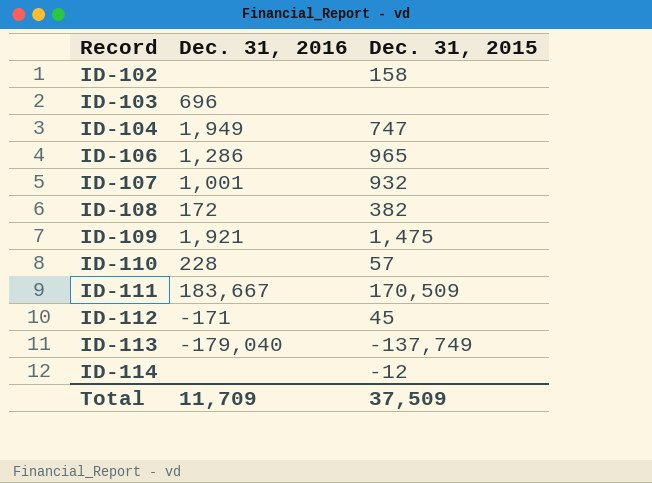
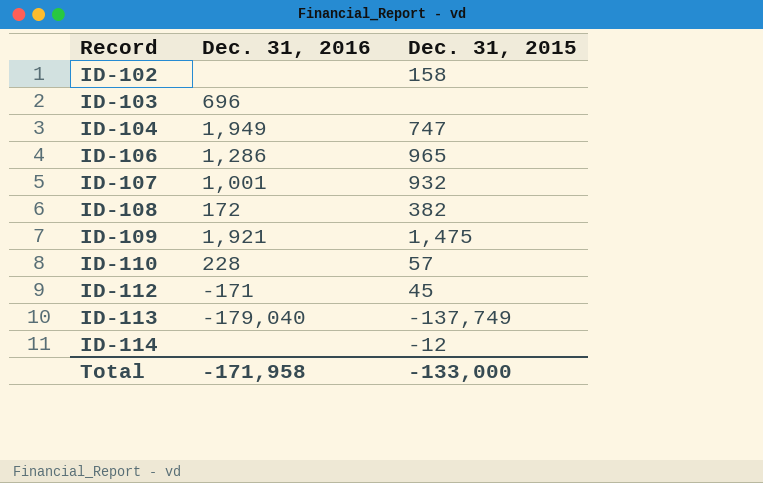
row ID-111: 183,667 | 170,509 -> none
Total | Dec. 31, 2016: 11,709 -> -171,958
Total | Dec. 31, 2015: 37,509 -> -133,000

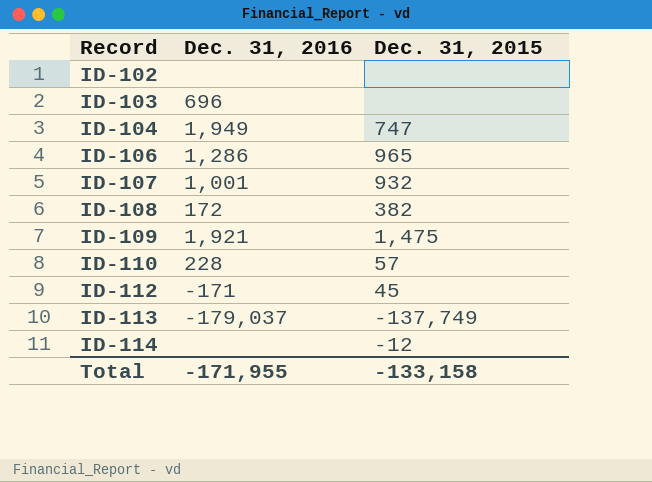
ID-102 | Dec. 31, 2015: 158 -> none
ID-113 | Dec. 31, 2016: -179,040 -> -179,037
Total | Dec. 31, 2016: -171,958 -> -171,955
Total | Dec. 31, 2015: -133,000 -> -133,158

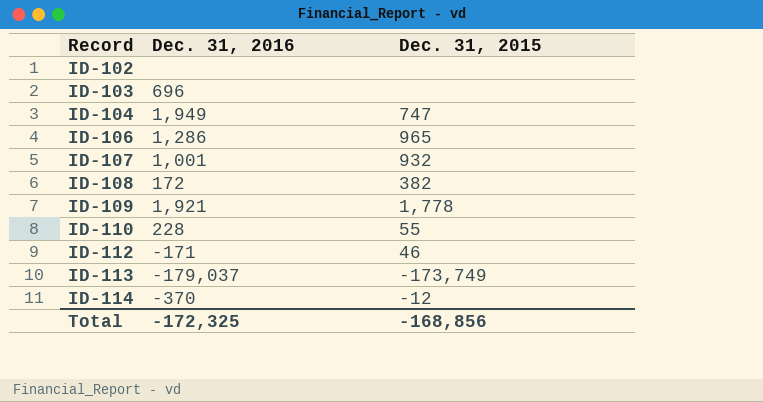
ID-109 | Dec. 31, 2015: 1,475 -> 1,778
ID-110 | Dec. 31, 2015: 57 -> 55
ID-112 | Dec. 31, 2015: 45 -> 46
ID-113 | Dec. 31, 2015: -137,749 -> -173,749
ID-114 | Dec. 31, 2016: none -> -370
Total | Dec. 31, 2016: -171,955 -> -172,325
Total | Dec. 31, 2015: -133,158 -> -168,856

